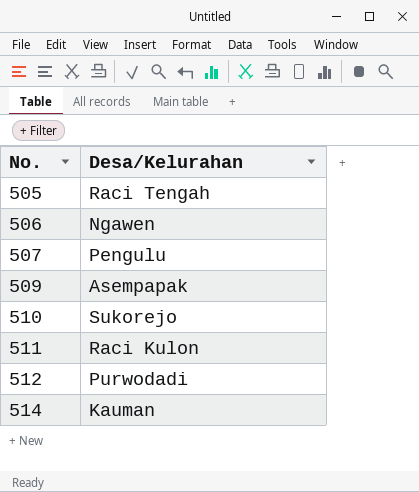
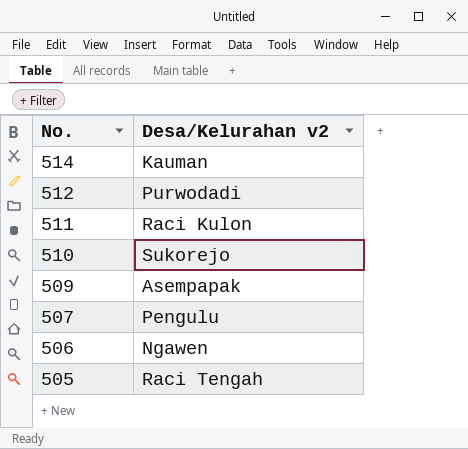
row order: No. ascending -> No. descending
column name: Desa/Kelurahan -> Desa/Kelurahan v2

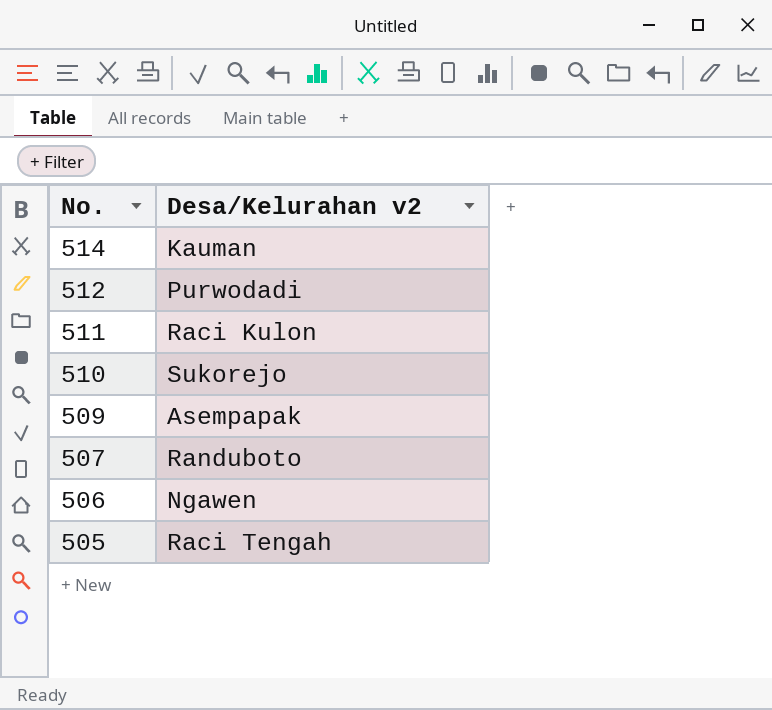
507 | Desa/Kelurahan v2: Pengulu -> Randuboto

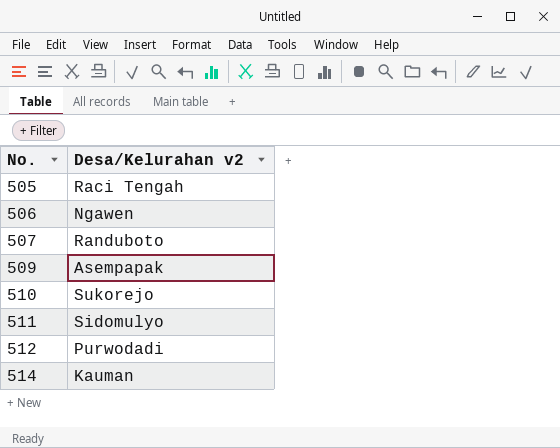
row order: No. descending -> No. ascending
511 | Desa/Kelurahan v2: Raci Kulon -> Sidomulyo

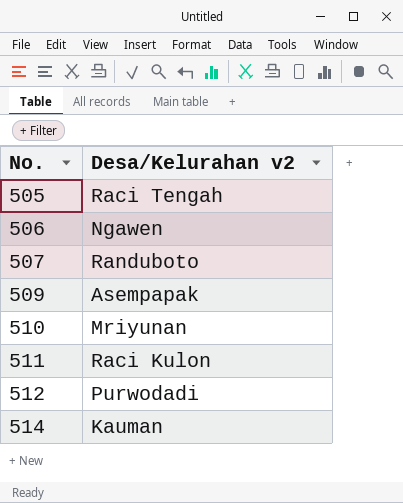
510 | Desa/Kelurahan v2: Sukorejo -> Mriyunan
511 | Desa/Kelurahan v2: Sidomulyo -> Raci Kulon

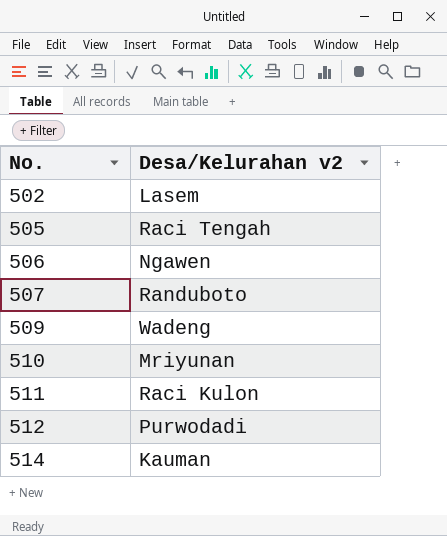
row 502: none -> Lasem
509 | Desa/Kelurahan v2: Asempapak -> Wadeng

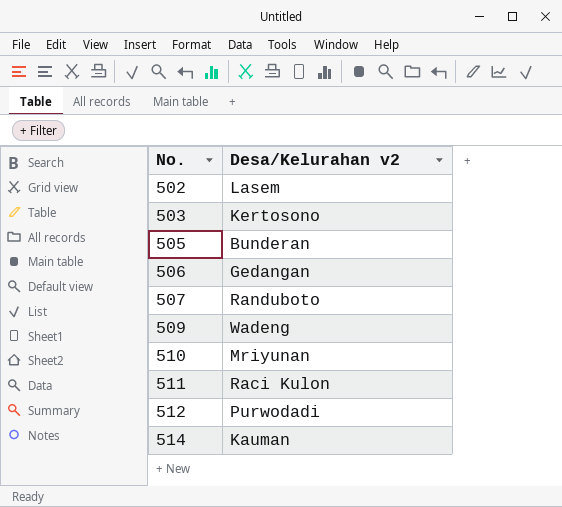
row 503: none -> Kertosono
505 | Desa/Kelurahan v2: Raci Tengah -> Bunderan
506 | Desa/Kelurahan v2: Ngawen -> Gedangan

